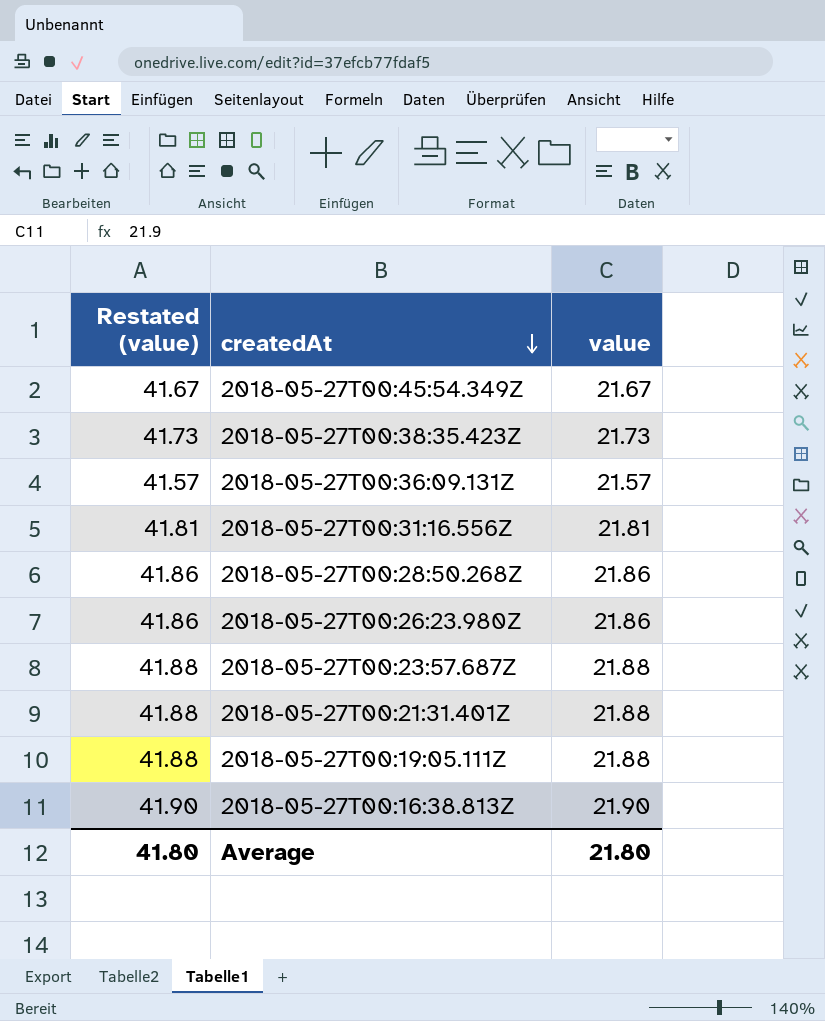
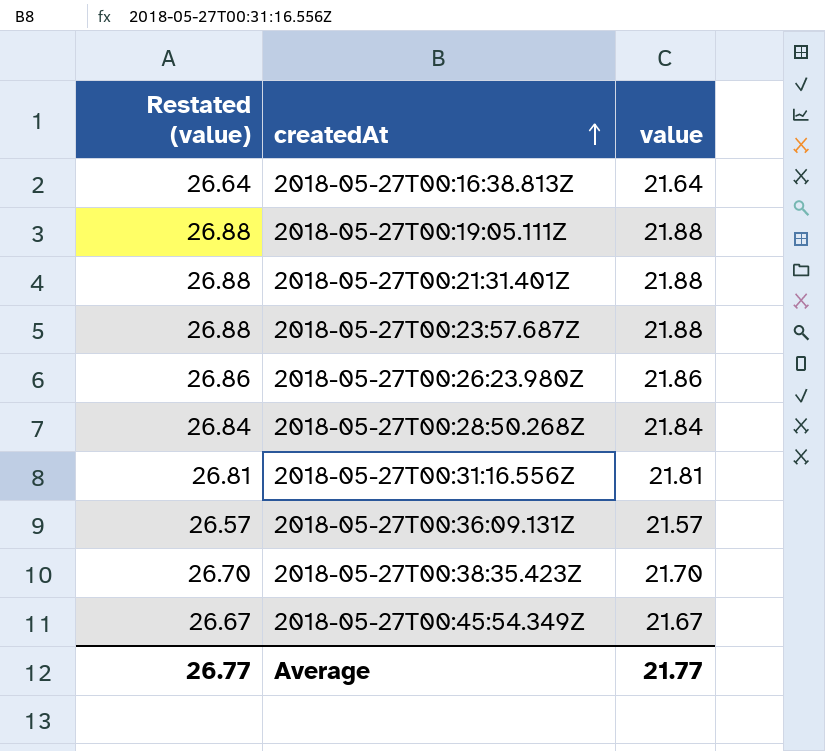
row order: createdAt descending -> createdAt ascending
column Restated (value) | formula: [value] + 20 -> [value] + 5
2018-05-27T00:16:38.813Z | value: 21.90 -> 21.64
2018-05-27T00:28:50.268Z | value: 21.86 -> 21.84
2018-05-27T00:38:35.423Z | value: 21.73 -> 21.70
Average | Restated (value): 41.80 -> 26.77
Average | value: 21.80 -> 21.77

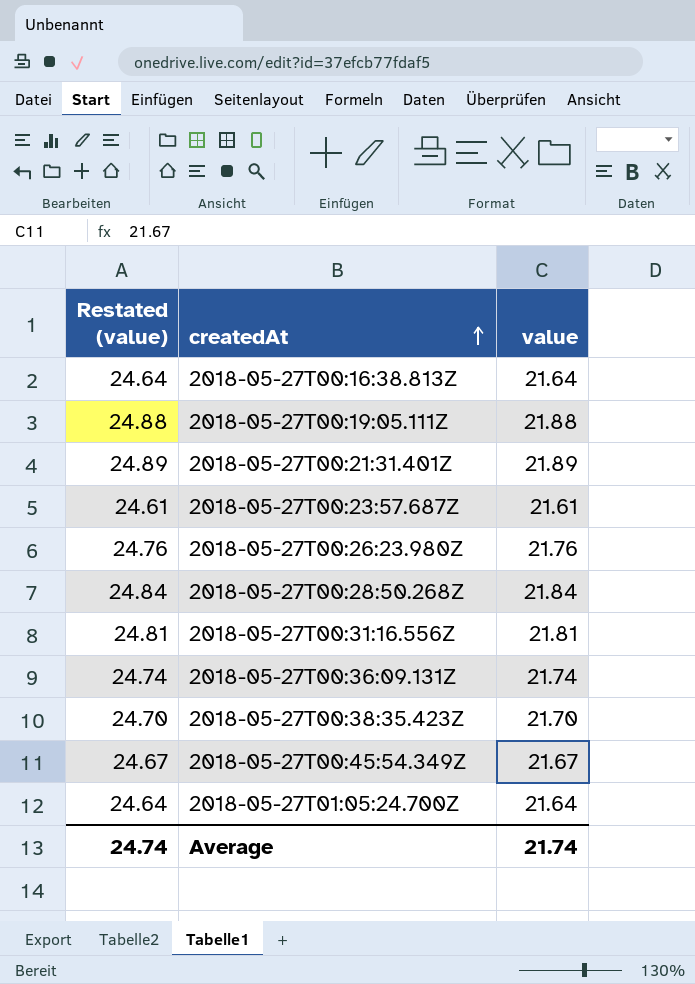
column Restated (value) | formula: [value] + 5 -> [value] + 3
2018-05-27T00:21:31.401Z | value: 21.88 -> 21.89
2018-05-27T00:23:57.687Z | value: 21.88 -> 21.61
2018-05-27T00:26:23.980Z | value: 21.86 -> 21.76
2018-05-27T00:36:09.131Z | value: 21.57 -> 21.74
row 2018-05-27T01:05:24.700Z: none -> 24.64 | 21.64
Average | Restated (value): 26.77 -> 24.74
Average | value: 21.77 -> 21.74

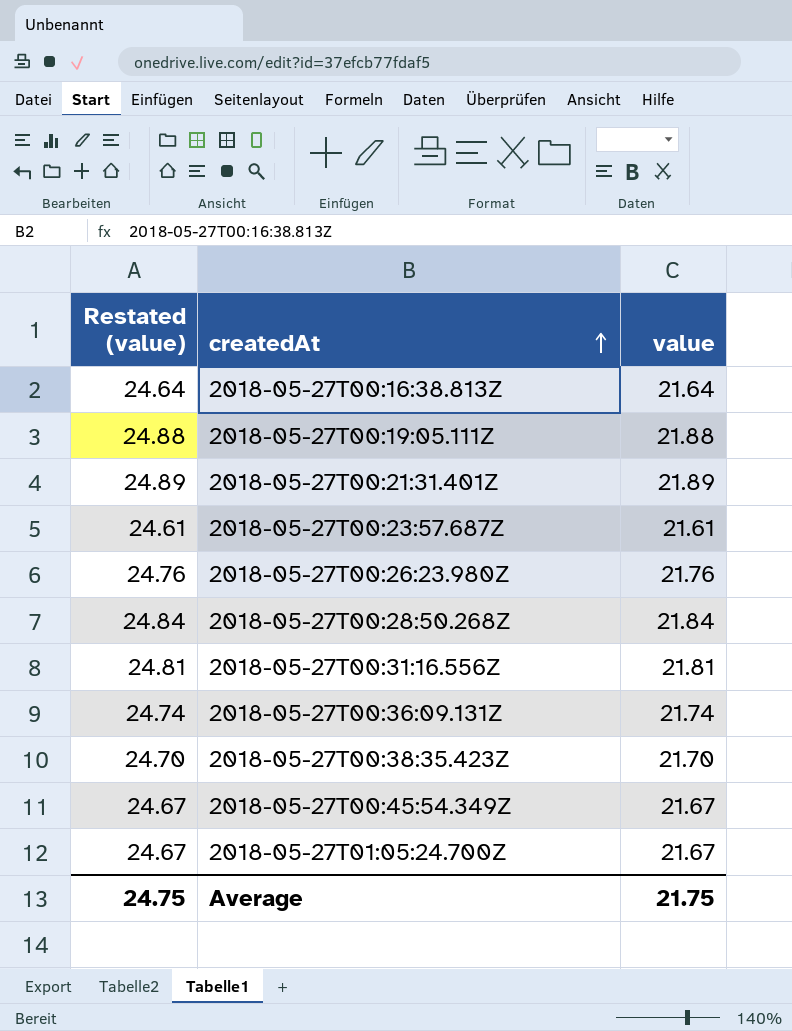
2018-05-27T01:05:24.700Z | Restated (value): 24.64 -> 24.67
2018-05-27T01:05:24.700Z | value: 21.64 -> 21.67
Average | Restated (value): 24.74 -> 24.75
Average | value: 21.74 -> 21.75

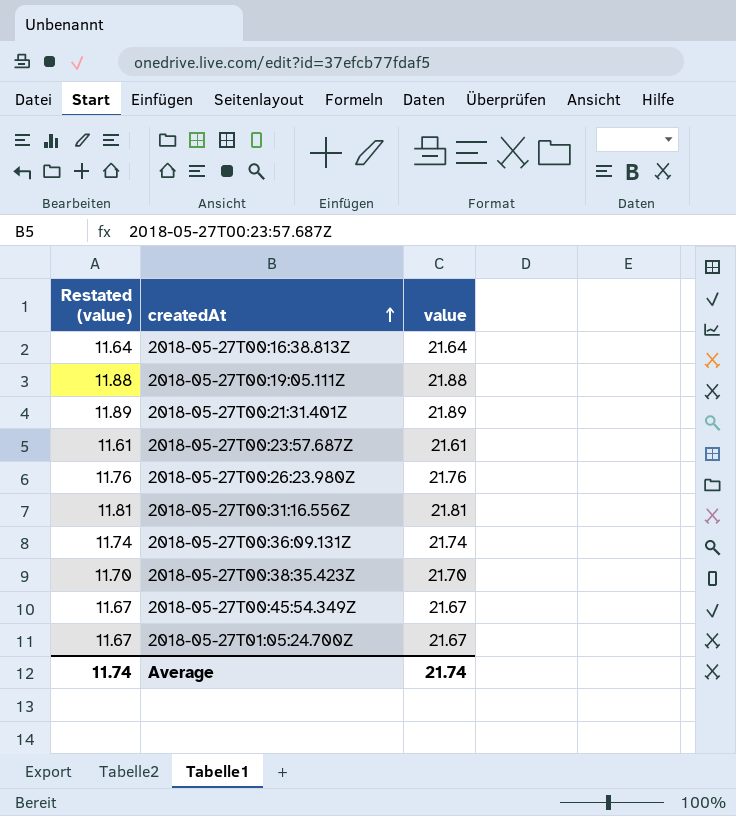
column Restated (value) | formula: [value] + 3 -> [value] - 10
row 2018-05-27T00:28:50.268Z: 24.84 | 21.84 -> none
Average | Restated (value): 24.75 -> 11.74
Average | value: 21.75 -> 21.74

